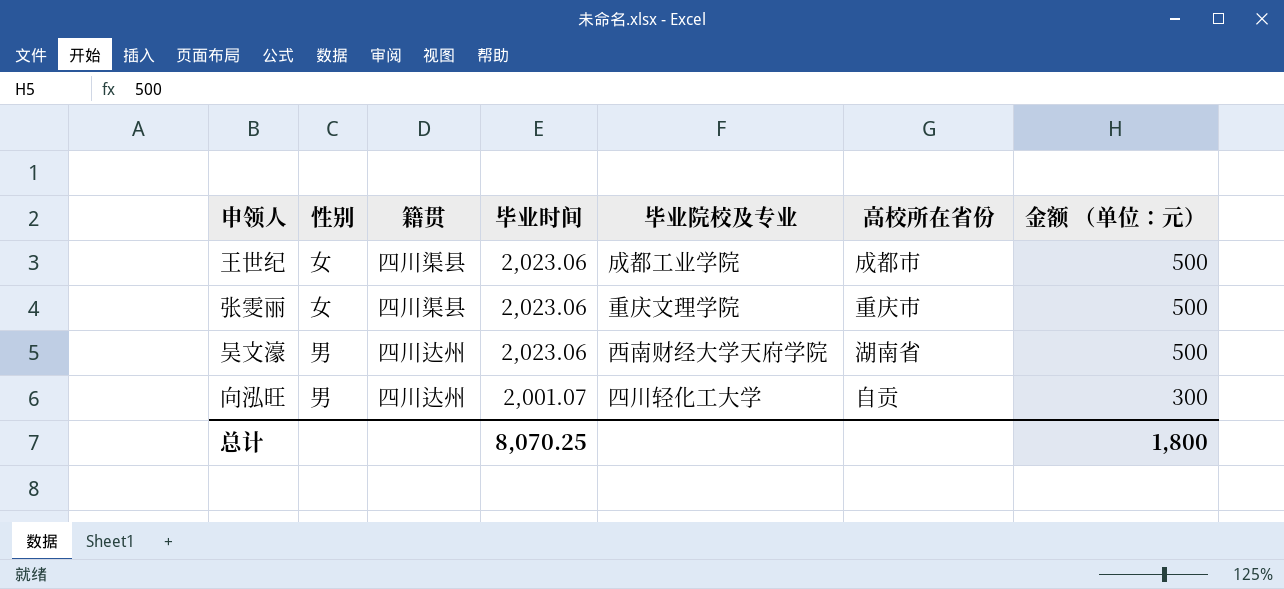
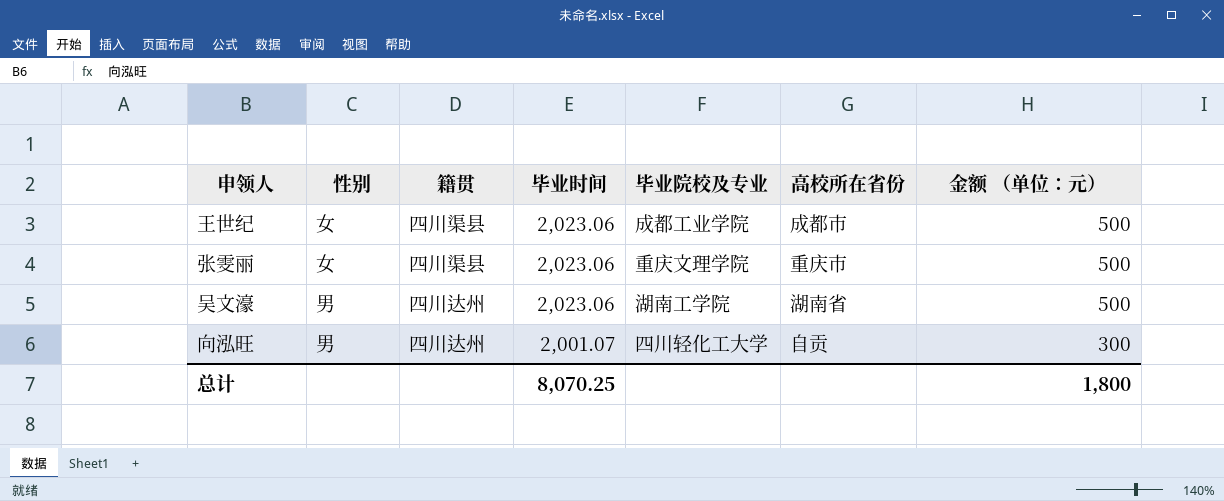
吴文濠 | 毕业院校及专业: 西南财经大学天府学院 -> 湖南工学院

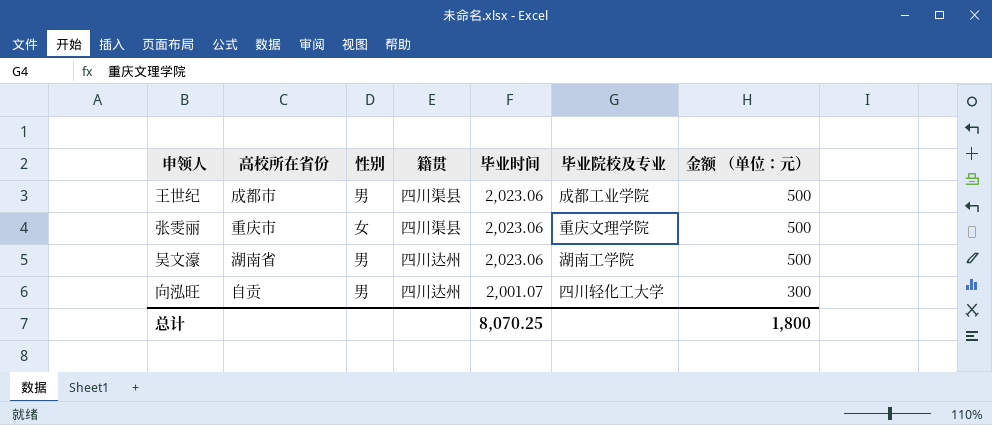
column 高校所在省份 | position: 6 -> 2
王世纪 | 性别: 女 -> 男

